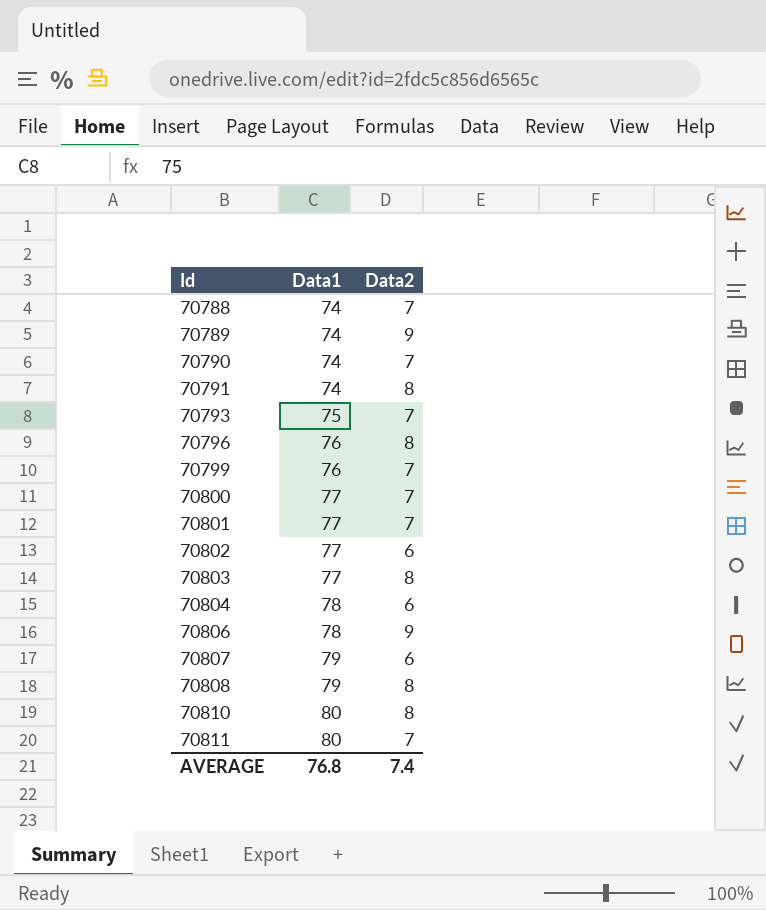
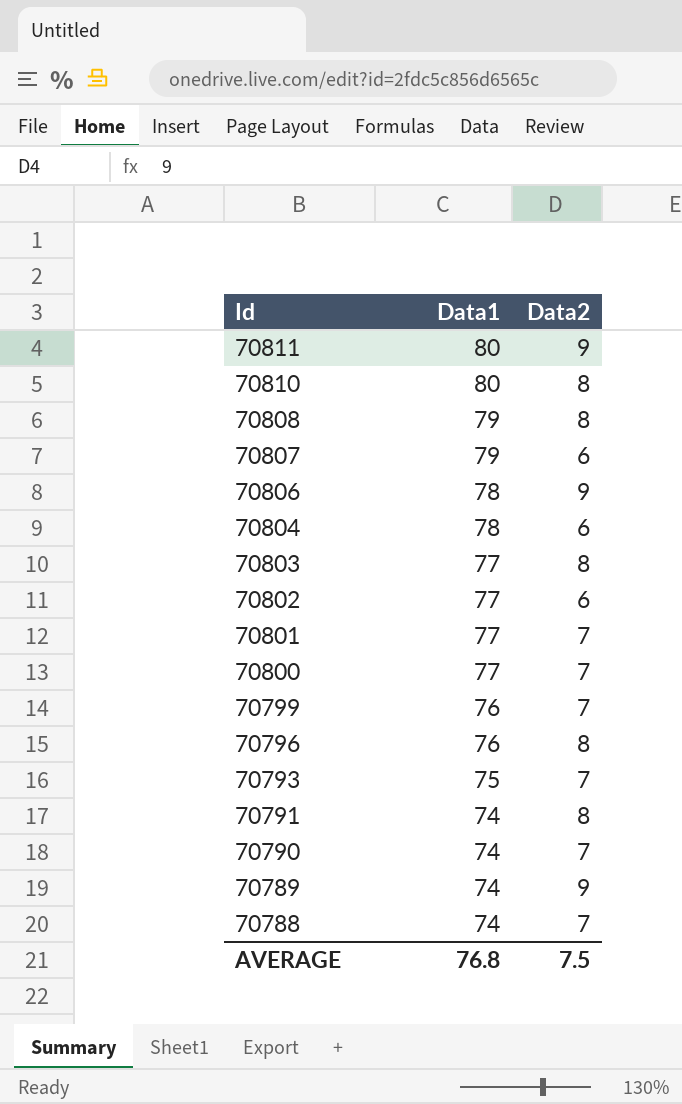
row order: Id ascending -> Id descending
70811 | Data2: 7 -> 9
AVERAGE | Data2: 7.4 -> 7.5

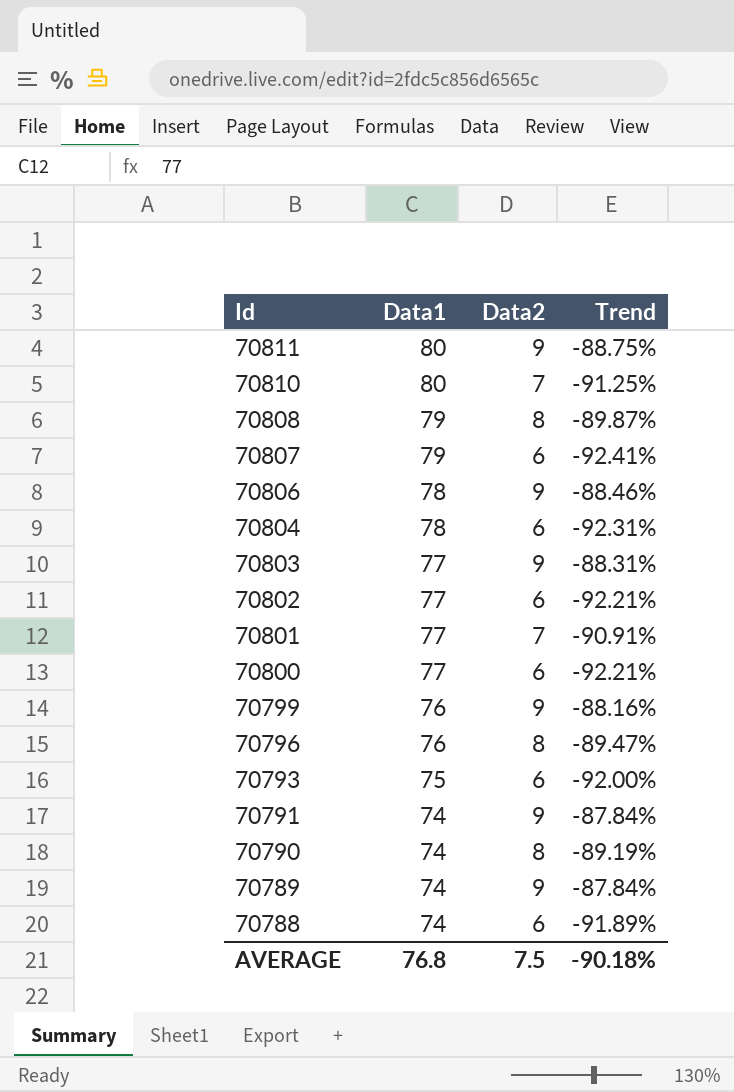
column Trend | formula: none -> ([Data2] - [Data1]) / [Data1]
70810 | Data2: 8 -> 7
70803 | Data2: 8 -> 9
70800 | Data2: 7 -> 6
70799 | Data2: 7 -> 9
70793 | Data2: 7 -> 6
70791 | Data2: 8 -> 9
70790 | Data2: 7 -> 8
70788 | Data2: 7 -> 6

